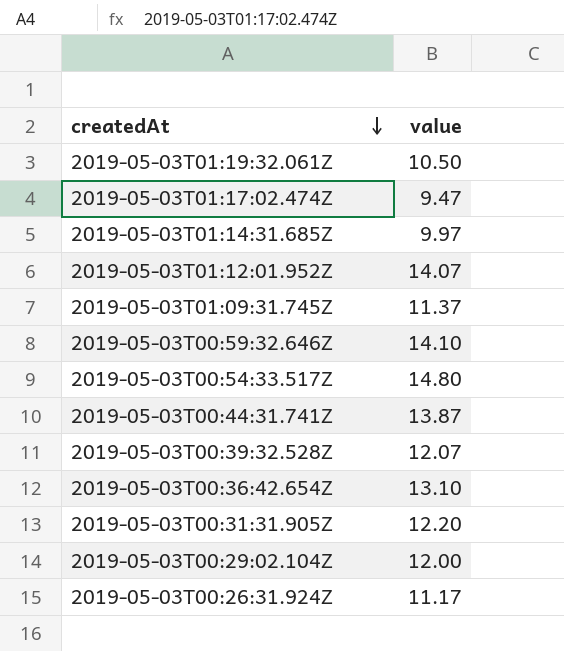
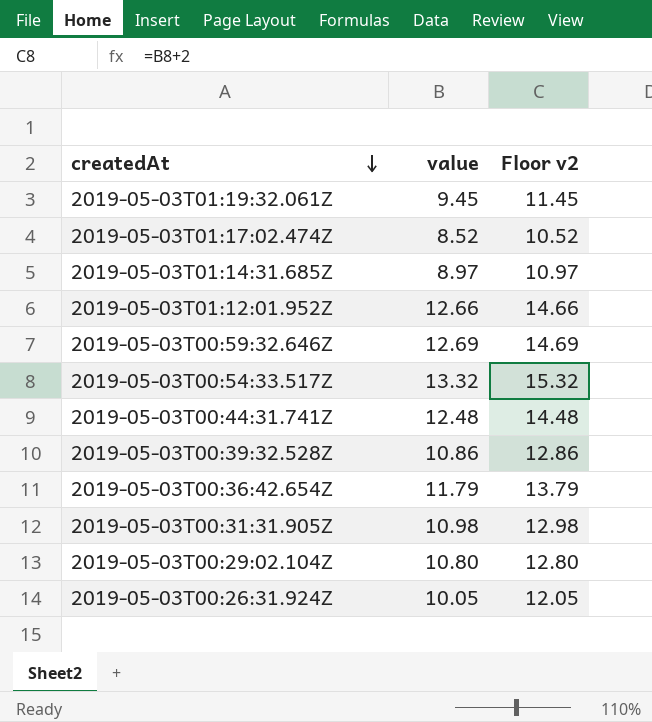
column Floor v2 | formula: none -> [value] + 2
row 2019-05-03T01:09:31.745Z: 11.37 -> none
2019-05-03T01:19:32.061Z | value: 10.50 -> 9.45
2019-05-03T01:17:02.474Z | value: 9.47 -> 8.52
2019-05-03T01:14:31.685Z | value: 9.97 -> 8.97
2019-05-03T01:12:01.952Z | value: 14.07 -> 12.66
2019-05-03T00:59:32.646Z | value: 14.10 -> 12.69
2019-05-03T00:54:33.517Z | value: 14.80 -> 13.32
2019-05-03T00:44:31.741Z | value: 13.87 -> 12.48
2019-05-03T00:39:32.528Z | value: 12.07 -> 10.86
2019-05-03T00:36:42.654Z | value: 13.10 -> 11.79
2019-05-03T00:31:31.905Z | value: 12.20 -> 10.98
2019-05-03T00:29:02.104Z | value: 12.00 -> 10.80
2019-05-03T00:26:31.924Z | value: 11.17 -> 10.05

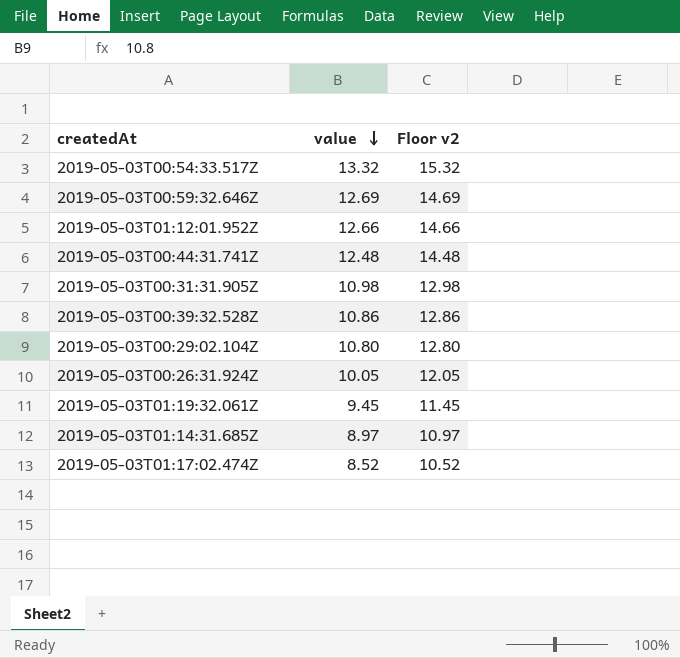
row order: createdAt descending -> value descending
row 2019-05-03T00:36:42.654Z: 11.79 | 13.79 -> none

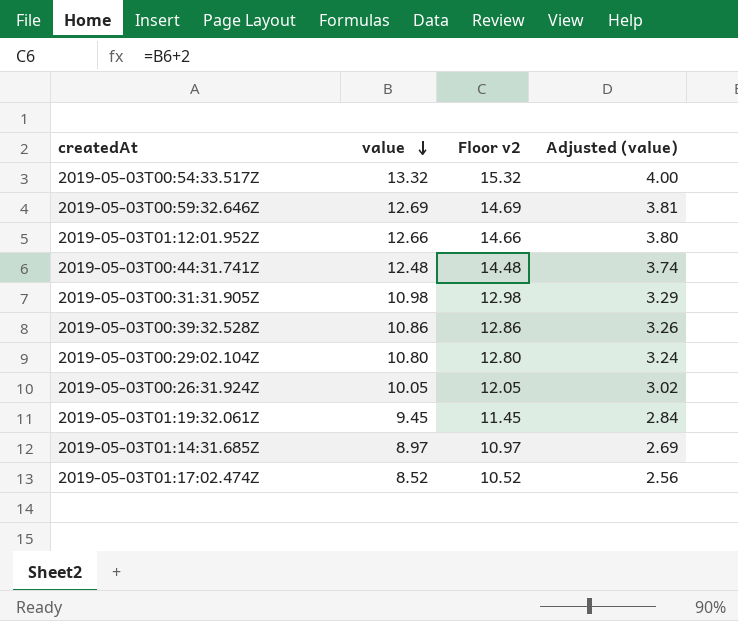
column Adjusted (value) | formula: none -> [value] * 0.3

